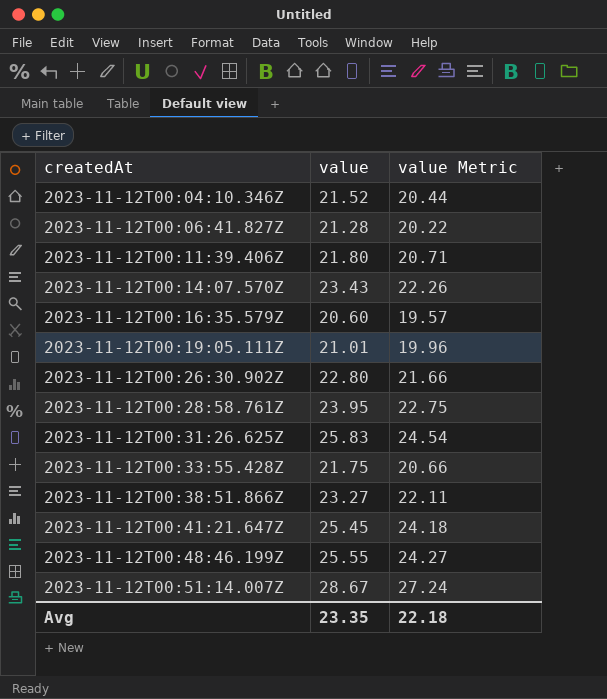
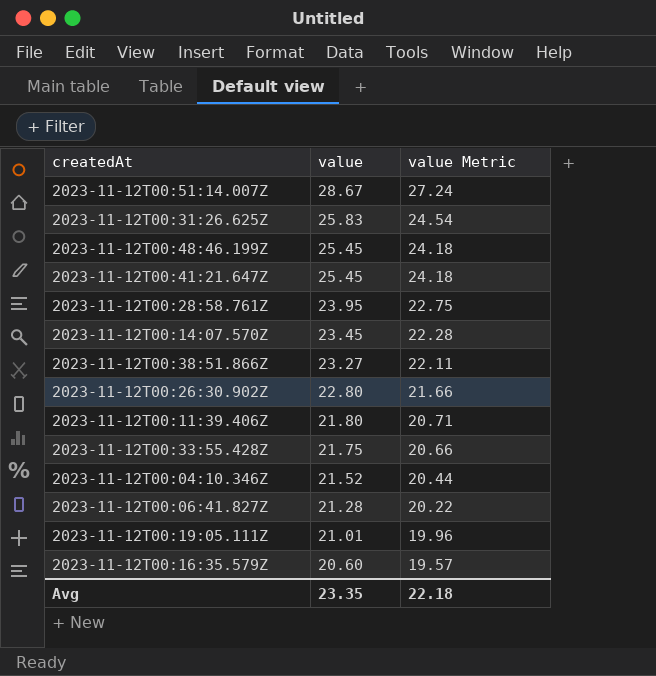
row order: createdAt ascending -> value descending
2023-11-12T00:48:46.199Z | value: 25.55 -> 25.45
2023-11-12T00:48:46.199Z | value Metric: 24.27 -> 24.18
2023-11-12T00:14:07.570Z | value: 23.43 -> 23.45
2023-11-12T00:14:07.570Z | value Metric: 22.26 -> 22.28

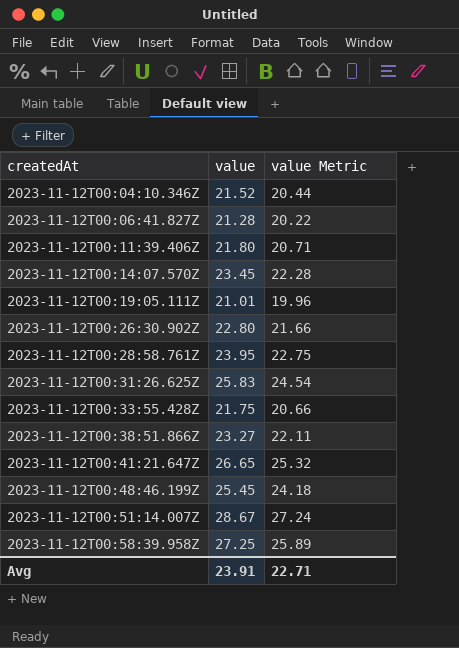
row order: value descending -> createdAt ascending
row 2023-11-12T00:16:35.579Z: 20.60 | 19.57 -> none
2023-11-12T00:41:21.647Z | value: 25.45 -> 26.65
2023-11-12T00:41:21.647Z | value Metric: 24.18 -> 25.32
row 2023-11-12T00:58:39.958Z: none -> 27.25 | 25.89
Avg | value: 23.35 -> 23.91
Avg | value Metric: 22.18 -> 22.71

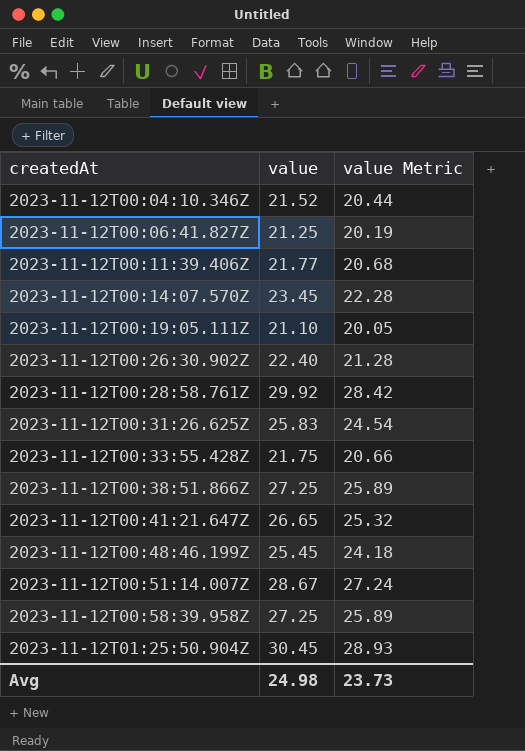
2023-11-12T00:06:41.827Z | value: 21.28 -> 21.25
2023-11-12T00:06:41.827Z | value Metric: 20.22 -> 20.19
2023-11-12T00:11:39.406Z | value: 21.80 -> 21.77
2023-11-12T00:11:39.406Z | value Metric: 20.71 -> 20.68
2023-11-12T00:19:05.111Z | value: 21.01 -> 21.10
2023-11-12T00:19:05.111Z | value Metric: 19.96 -> 20.05
2023-11-12T00:26:30.902Z | value: 22.80 -> 22.40
2023-11-12T00:26:30.902Z | value Metric: 21.66 -> 21.28
2023-11-12T00:28:58.761Z | value: 23.95 -> 29.92
2023-11-12T00:28:58.761Z | value Metric: 22.75 -> 28.42
2023-11-12T00:38:51.866Z | value: 23.27 -> 27.25
2023-11-12T00:38:51.866Z | value Metric: 22.11 -> 25.89
row 2023-11-12T01:25:50.904Z: none -> 30.45 | 28.93
Avg | value: 23.91 -> 24.98
Avg | value Metric: 22.71 -> 23.73

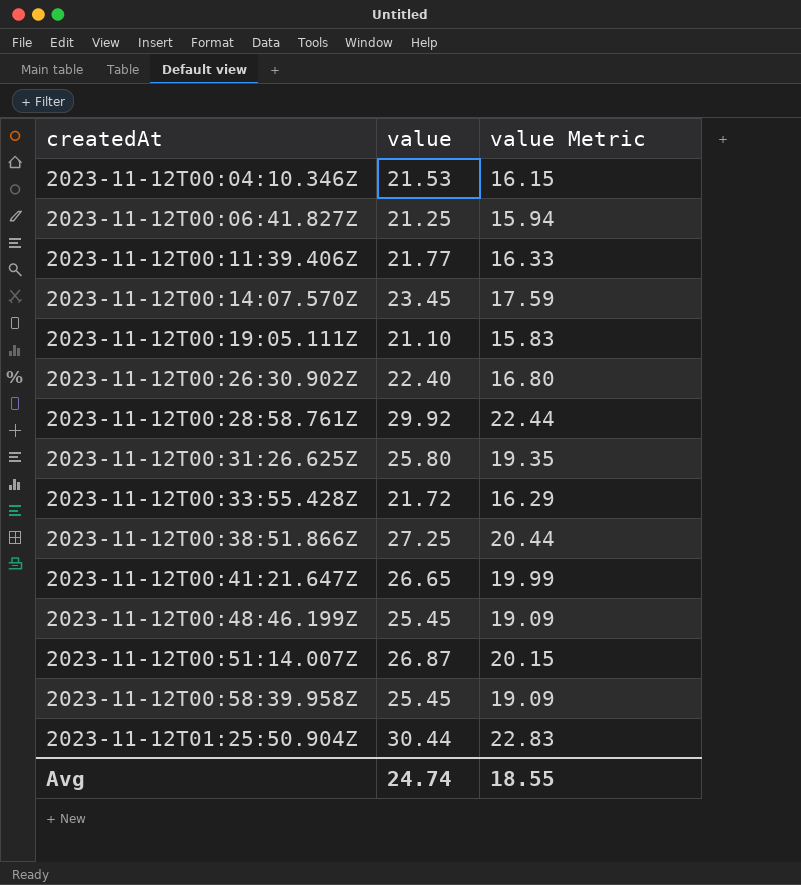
column value Metric | formula: [value] * 0.95 -> [value] * 0.75
2023-11-12T00:04:10.346Z | value: 21.52 -> 21.53
2023-11-12T00:31:26.625Z | value: 25.83 -> 25.80
2023-11-12T00:33:55.428Z | value: 21.75 -> 21.72
2023-11-12T00:51:14.007Z | value: 28.67 -> 26.87
2023-11-12T00:58:39.958Z | value: 27.25 -> 25.45
2023-11-12T01:25:50.904Z | value: 30.45 -> 30.44
Avg | value: 24.98 -> 24.74
Avg | value Metric: 23.73 -> 18.55

